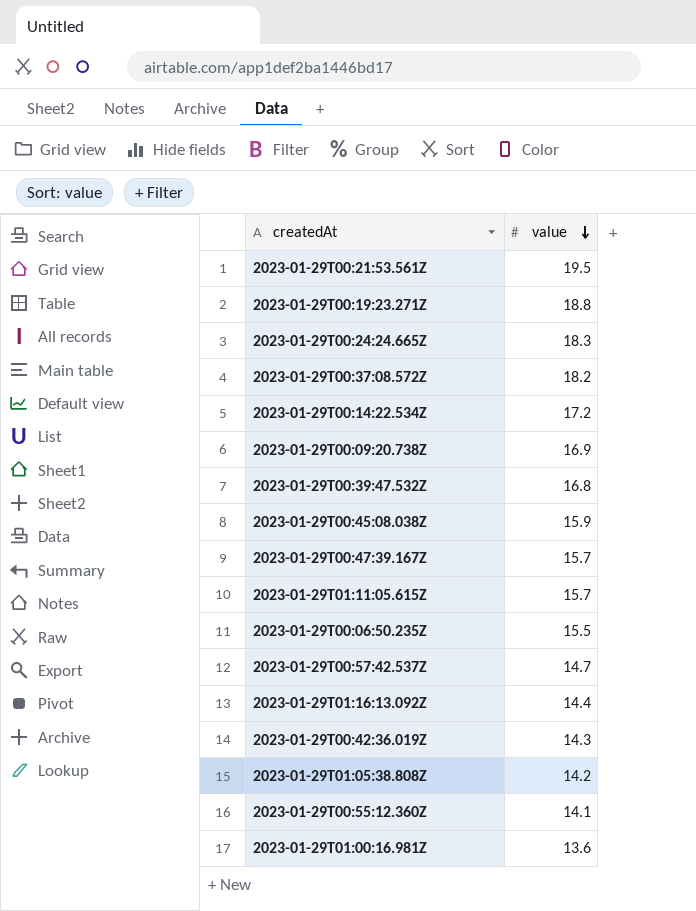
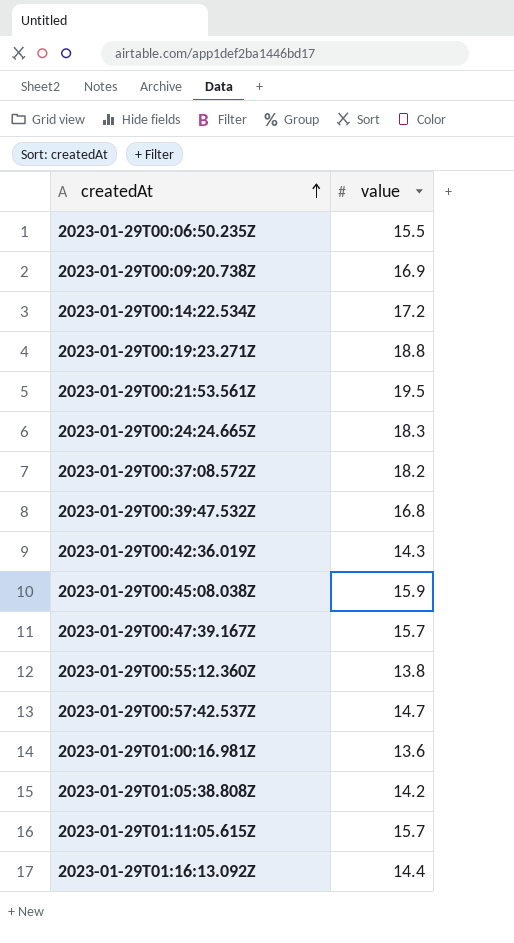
row order: value descending -> createdAt ascending
2023-01-29T00:55:12.360Z | value: 14.1 -> 13.8

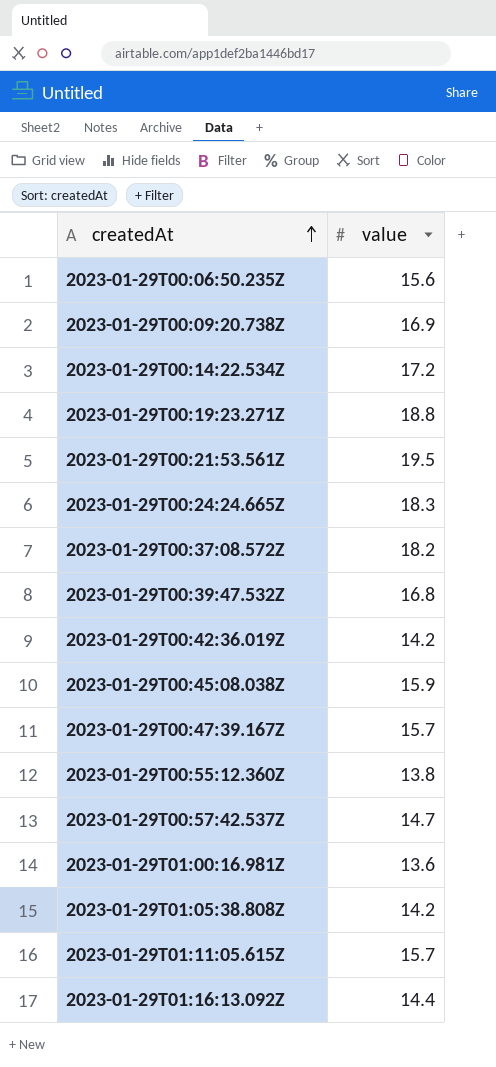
2023-01-29T00:06:50.235Z | value: 15.5 -> 15.6
2023-01-29T00:42:36.019Z | value: 14.3 -> 14.2

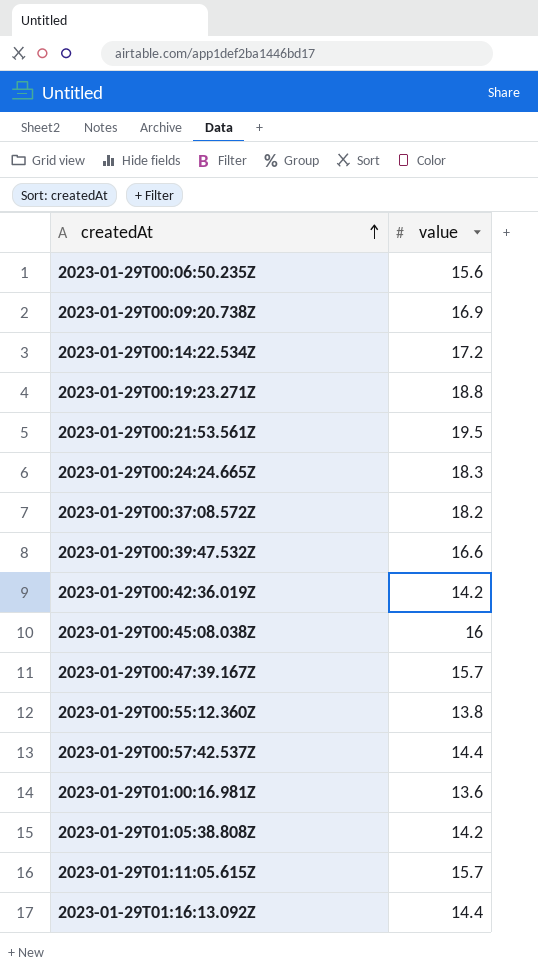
2023-01-29T00:39:47.532Z | value: 16.8 -> 16.6
2023-01-29T00:45:08.038Z | value: 15.9 -> 16
2023-01-29T00:57:42.537Z | value: 14.7 -> 14.4

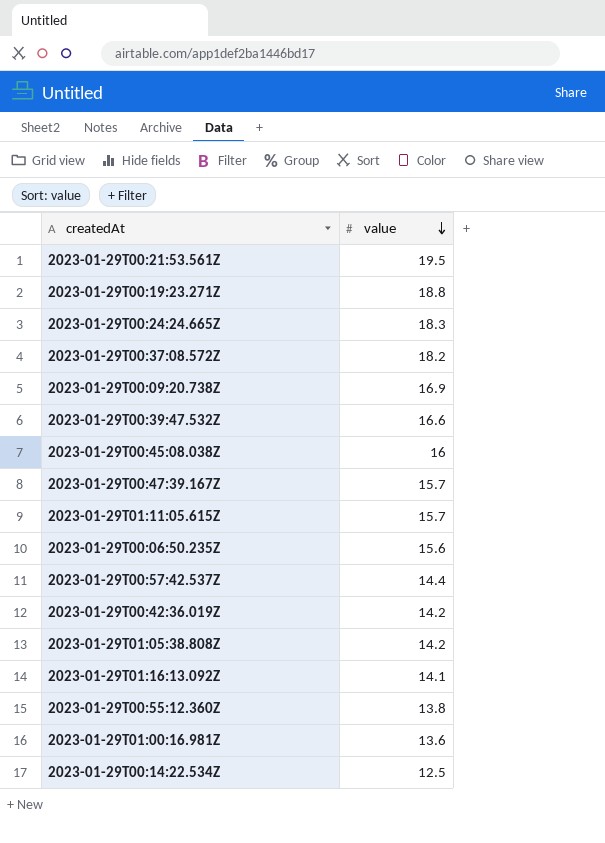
row order: createdAt ascending -> value descending
2023-01-29T01:16:13.092Z | value: 14.4 -> 14.1
2023-01-29T00:14:22.534Z | value: 17.2 -> 12.5

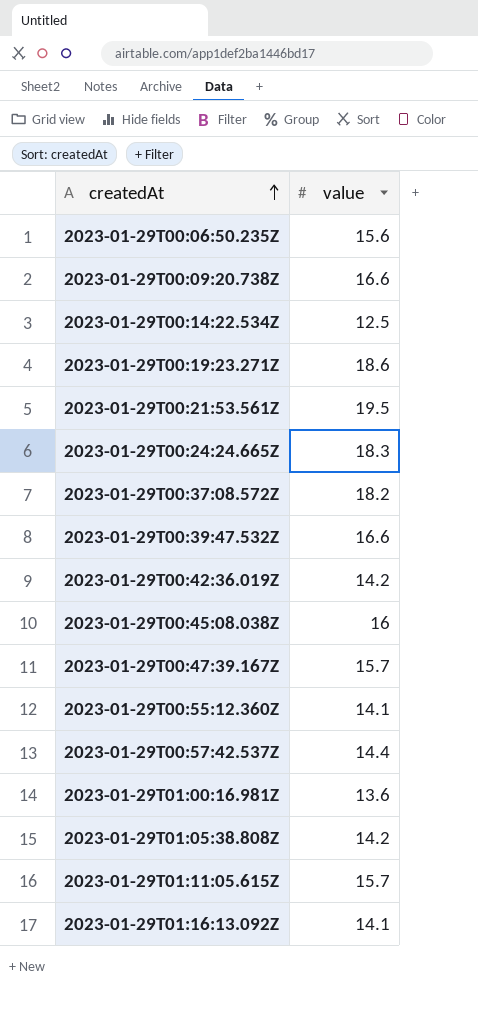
row order: value descending -> createdAt ascending
2023-01-29T00:09:20.738Z | value: 16.9 -> 16.6
2023-01-29T00:19:23.271Z | value: 18.8 -> 18.6
2023-01-29T00:55:12.360Z | value: 13.8 -> 14.1

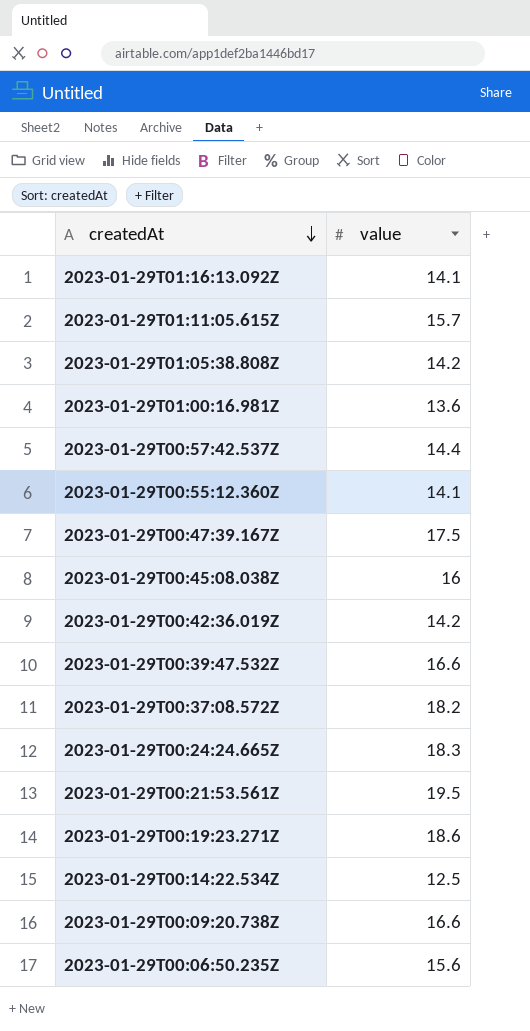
row order: createdAt ascending -> createdAt descending
2023-01-29T00:47:39.167Z | value: 15.7 -> 17.5

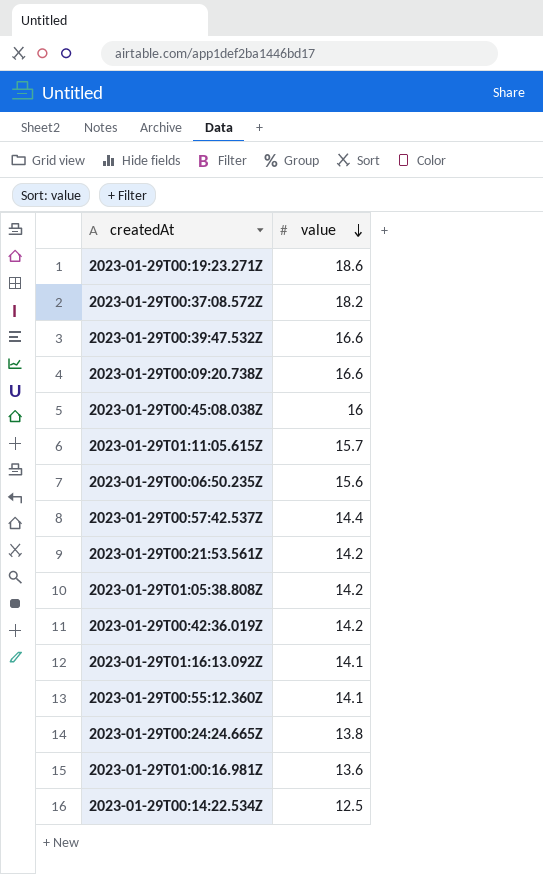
row order: createdAt descending -> value descending
row 2023-01-29T00:47:39.167Z: 17.5 -> none
2023-01-29T00:21:53.561Z | value: 19.5 -> 14.2
2023-01-29T00:24:24.665Z | value: 18.3 -> 13.8

